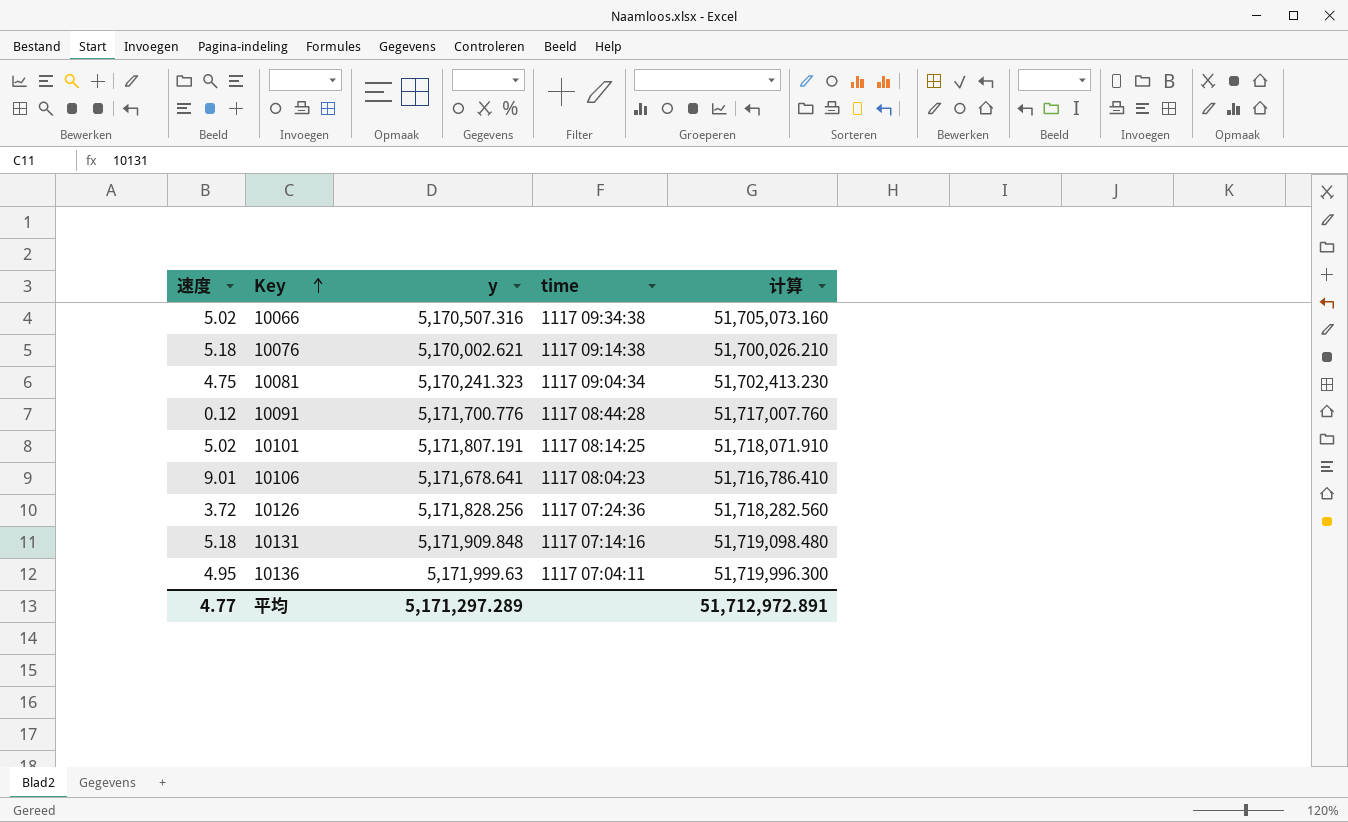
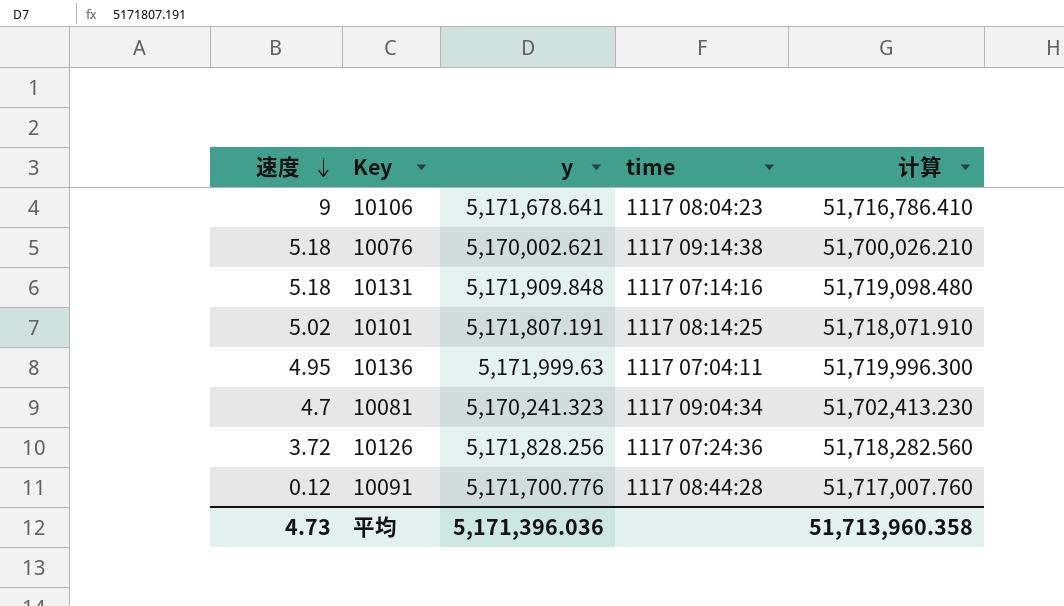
row order: Key ascending -> 速度 descending
row 10066: 5.02 | 5,170,507.316 | 1117 09:34:38 | 51,705,073.160 -> none
10106 | 速度: 9.01 -> 9
10081 | 速度: 4.75 -> 4.7
平均 | 速度: 4.77 -> 4.73
平均 | y: 5,171,297.289 -> 5,171,396.036
平均 | 计算: 51,712,972.891 -> 51,713,960.358

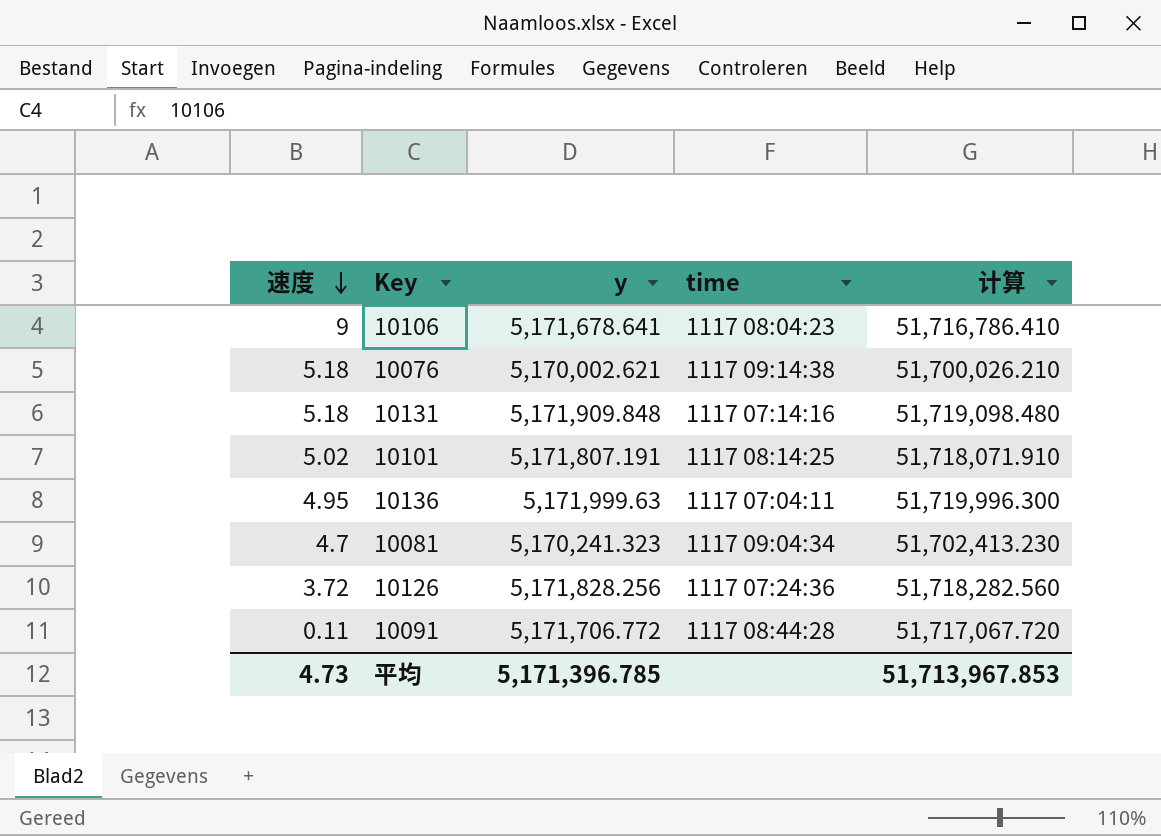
10091 | 速度: 0.12 -> 0.11
10091 | y: 5,171,700.776 -> 5,171,706.772
10091 | 计算: 51,717,007.760 -> 51,717,067.720
平均 | y: 5,171,396.036 -> 5,171,396.785
平均 | 计算: 51,713,960.358 -> 51,713,967.853

